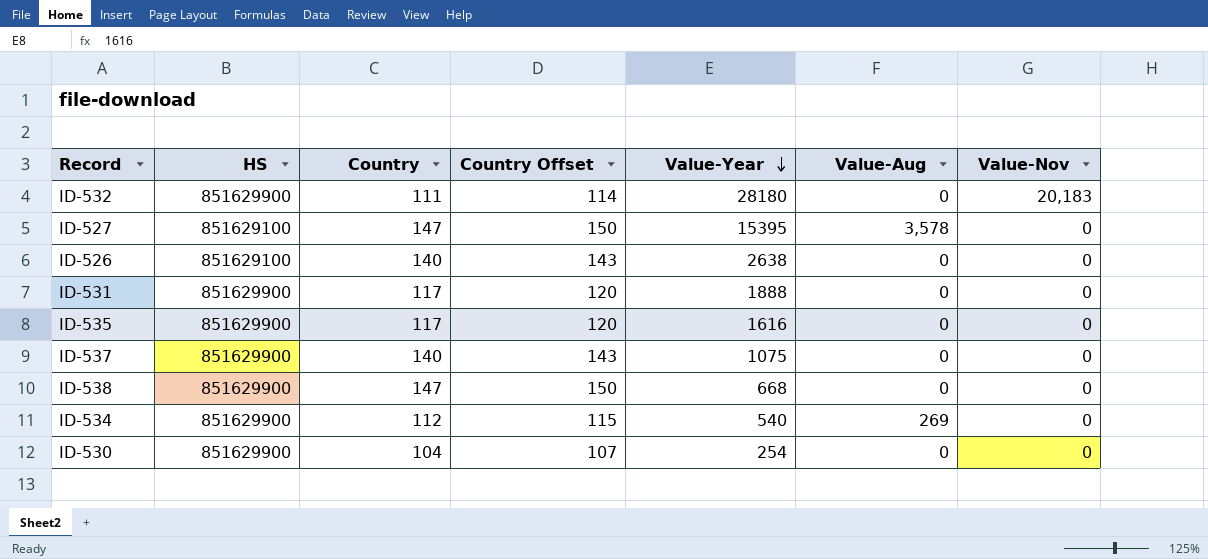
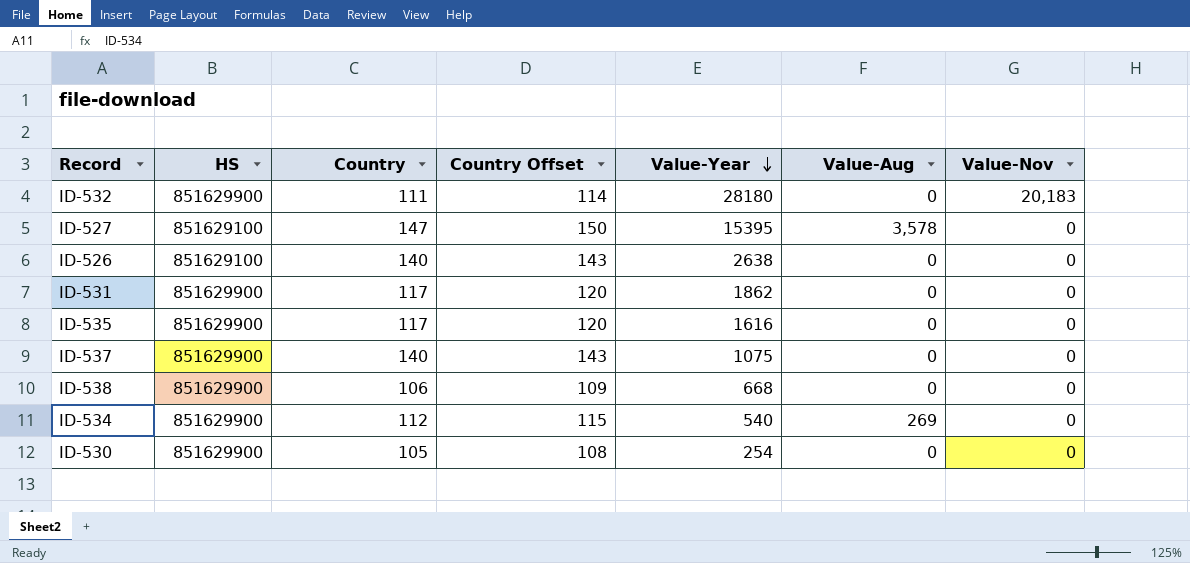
ID-531 | Value-Year: 1888 -> 1862
ID-538 | Country: 147 -> 106
ID-538 | Country Offset: 150 -> 109
ID-530 | Country: 104 -> 105
ID-530 | Country Offset: 107 -> 108

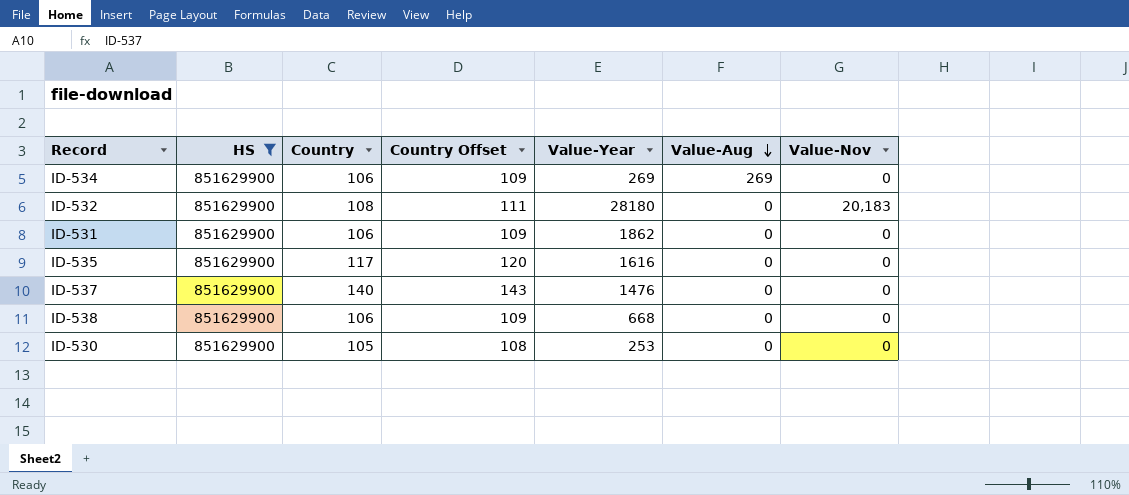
filter: none -> HS = 851629900
row order: Value-Year descending -> Value-Aug descending
ID-534 | Country: 112 -> 106
ID-534 | Country Offset: 115 -> 109
ID-534 | Value-Year: 540 -> 269
ID-532 | Country: 111 -> 108
ID-532 | Country Offset: 114 -> 111
ID-531 | Country: 117 -> 106
ID-531 | Country Offset: 120 -> 109
ID-537 | Value-Year: 1075 -> 1476
ID-530 | Value-Year: 254 -> 253

